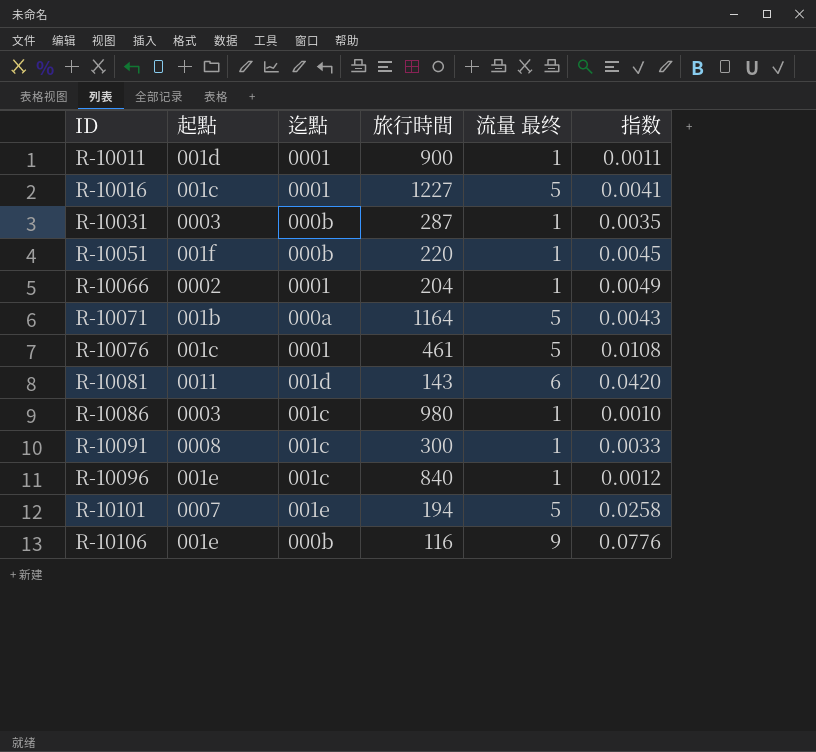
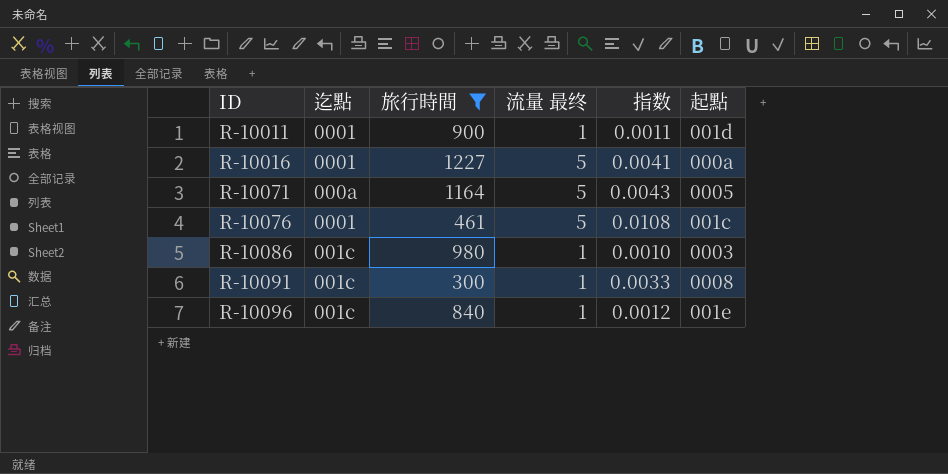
filter: none -> 旅行時間 >= 300
column 起點 | position: 2 -> 6
R-10016 | 起點: 001c -> 000a
R-10071 | 起點: 001b -> 0005

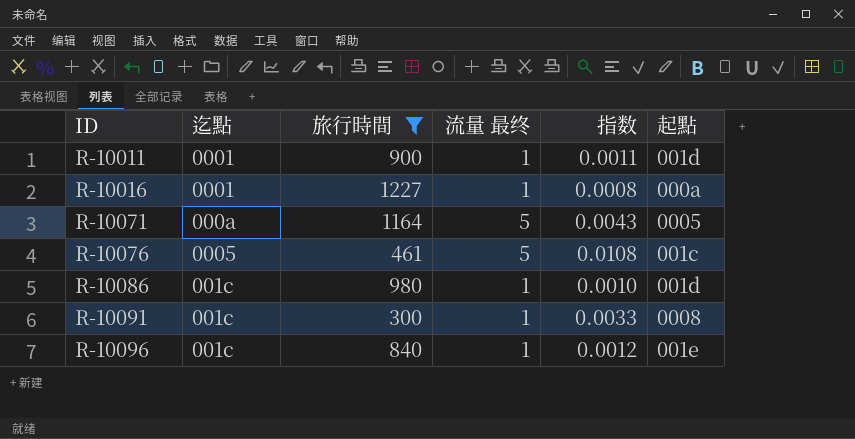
R-10016 | 流量 最终: 5 -> 1
R-10016 | 指数: 0.0041 -> 0.0008
R-10076 | 迄點: 0001 -> 0005
R-10086 | 起點: 0003 -> 001d

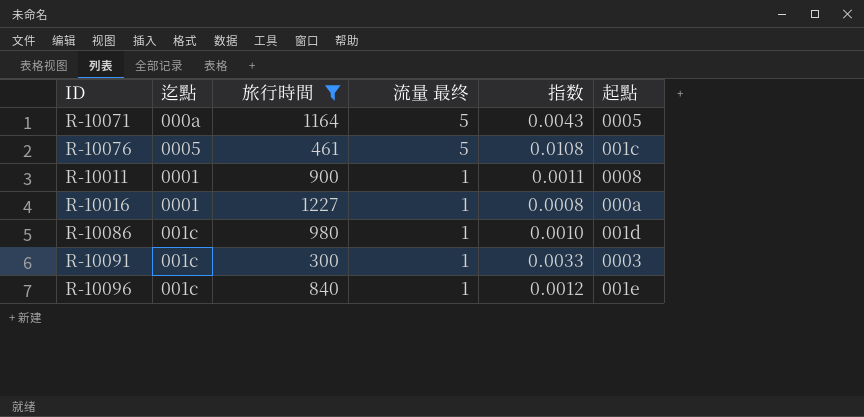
row order: ID ascending -> 流量 最终 descending
R-10011 | 起點: 001d -> 0008
R-10091 | 起點: 0008 -> 0003

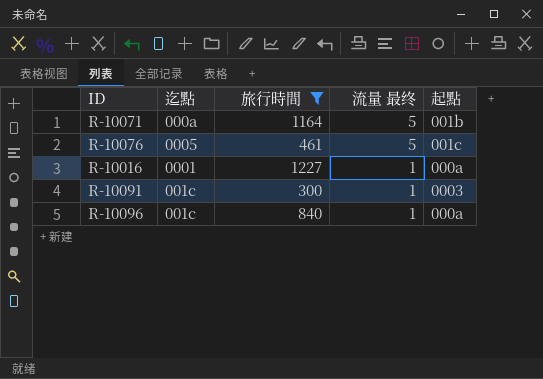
column 指数 | formula: [流量 最终] / [旅行時間] -> none
row R-10011: 0001 | 900 | 1 | 0.0011 | 0008 -> none
row R-10086: 001c | 980 | 1 | 0.0010 | 001d -> none
R-10071 | 起點: 0005 -> 001b
R-10096 | 起點: 001e -> 000a

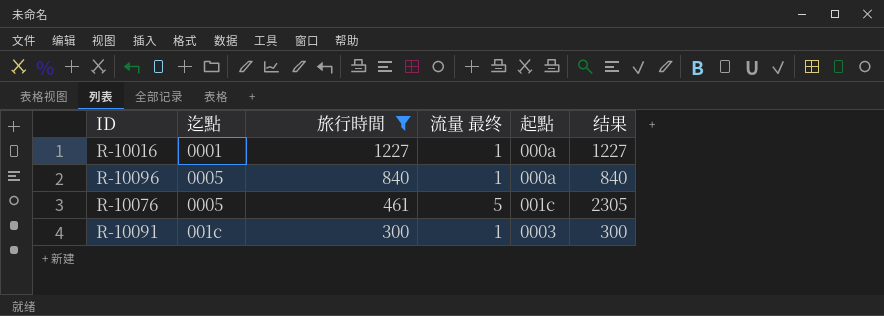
row order: 流量 最终 descending -> 旅行時間 descending
column 结果 | formula: none -> [旅行時間] * [流量 最终]
row R-10071: 000a | 1164 | 5 | 001b -> none
R-10096 | 迄點: 001c -> 0005

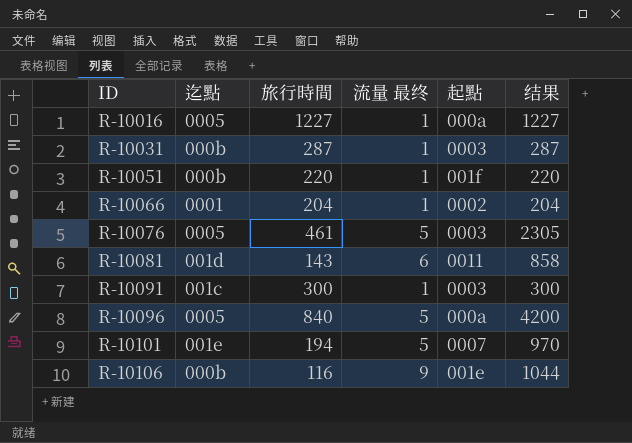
filter: 旅行時間 >= 300 -> none
row order: 旅行時間 descending -> ID ascending
R-10016 | 迄點: 0001 -> 0005
R-10076 | 起點: 001c -> 0003
R-10096 | 流量 最终: 1 -> 5
R-10096 | 结果: 840 -> 4200

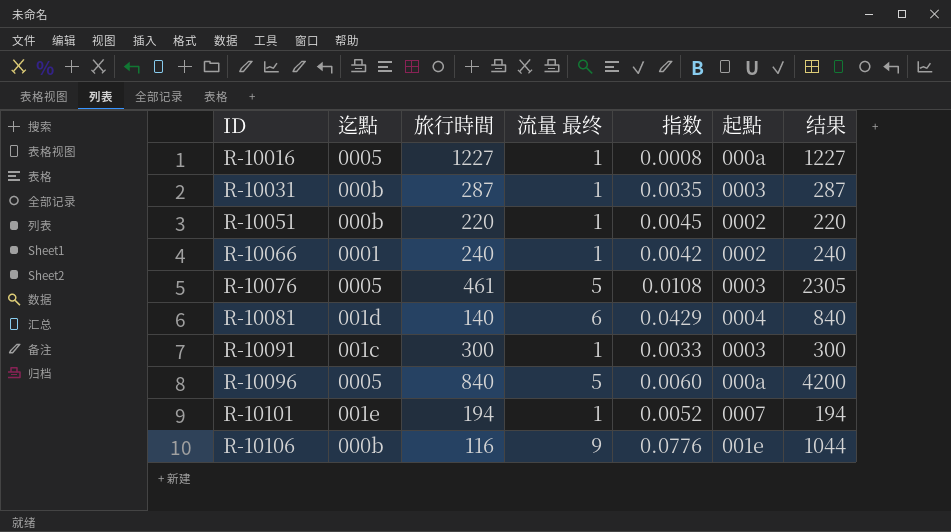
column 指数 | formula: none -> [流量 最终] / [旅行時間]
R-10051 | 起點: 001f -> 0002
R-10066 | 旅行時間: 204 -> 240
R-10066 | 结果: 204 -> 240
R-10081 | 旅行時間: 143 -> 140
R-10081 | 起點: 0011 -> 0004
R-10081 | 结果: 858 -> 840
R-10101 | 流量 最终: 5 -> 1
R-10101 | 结果: 970 -> 194

